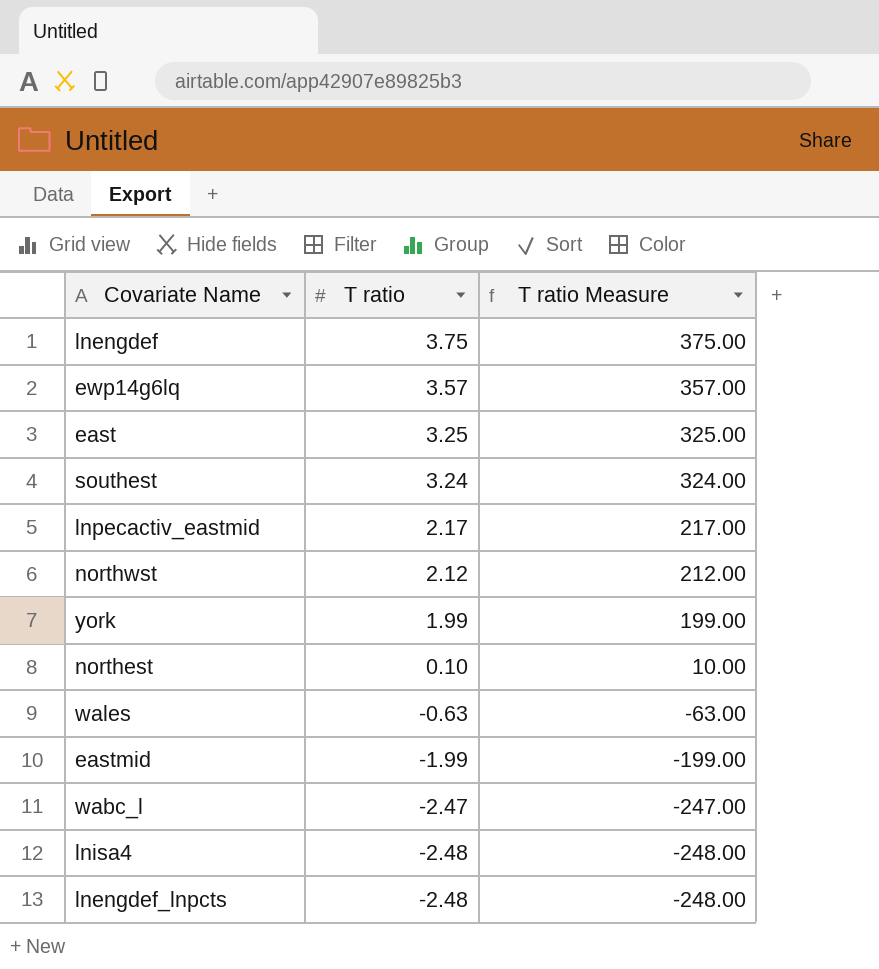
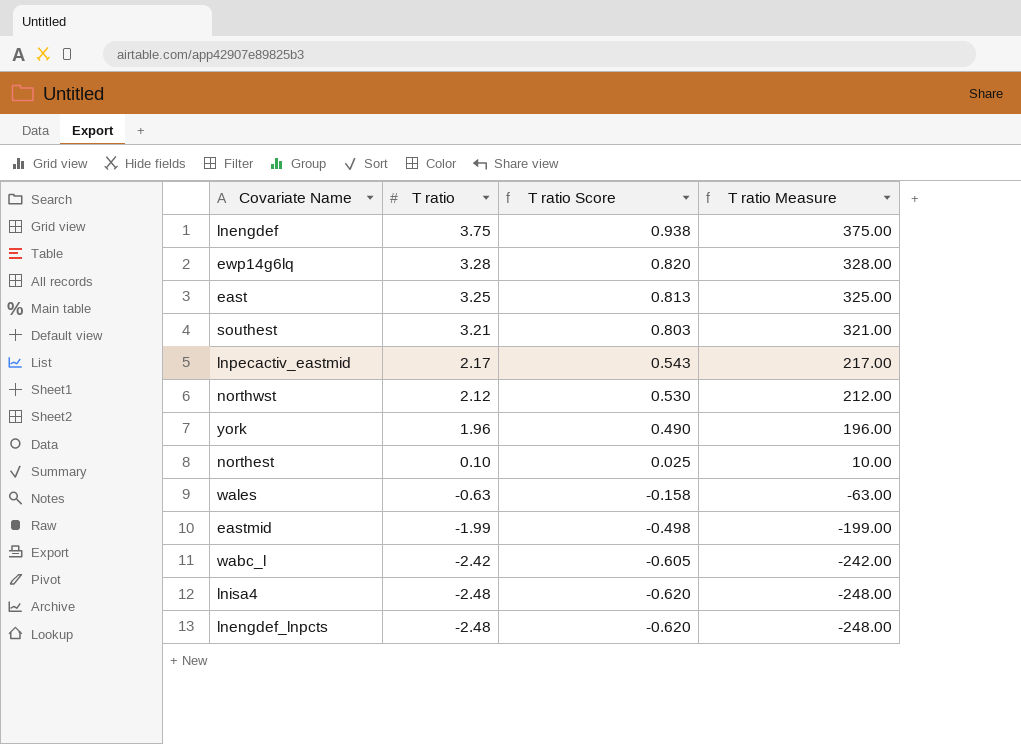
column T ratio Score | formula: none -> [T ratio] * 0.25
ewp14g6lq | T ratio: 3.57 -> 3.28
ewp14g6lq | T ratio Measure: 357.00 -> 328.00
southest | T ratio: 3.24 -> 3.21
southest | T ratio Measure: 324.00 -> 321.00
york | T ratio: 1.99 -> 1.96
york | T ratio Measure: 199.00 -> 196.00
wabc_l | T ratio: -2.47 -> -2.42
wabc_l | T ratio Measure: -247.00 -> -242.00

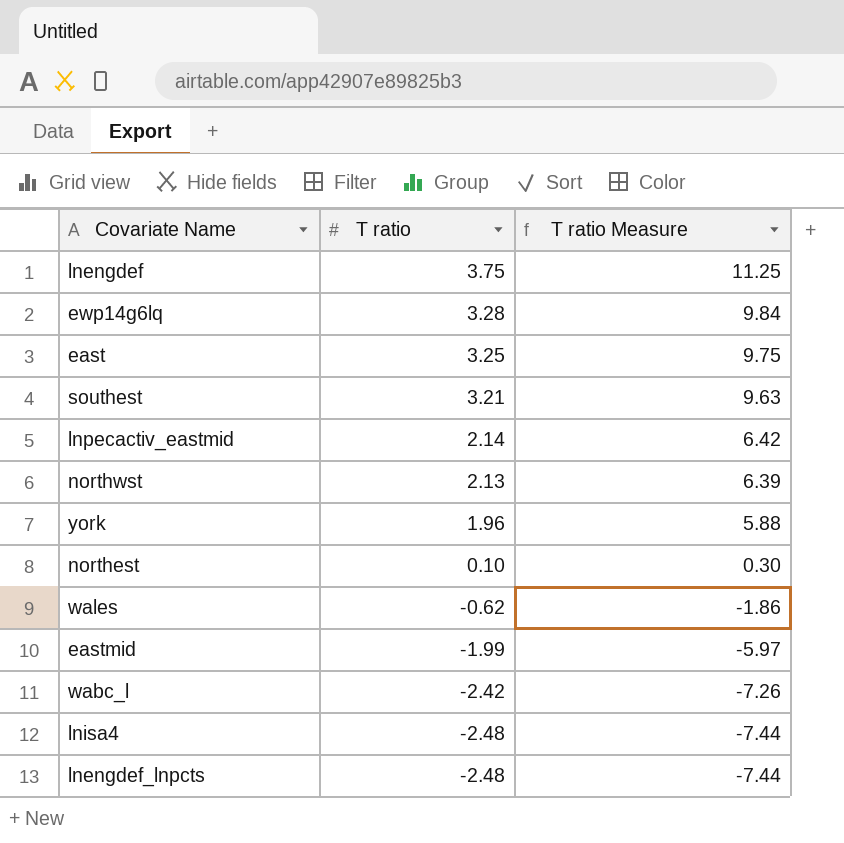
column T ratio Score | formula: [T ratio] * 0.25 -> none
column T ratio Measure | formula: [T ratio] * 100 -> [T ratio] * 3
lnpecactiv_eastmid | T ratio: 2.17 -> 2.14
northwst | T ratio: 2.12 -> 2.13
wales | T ratio: -0.63 -> -0.62

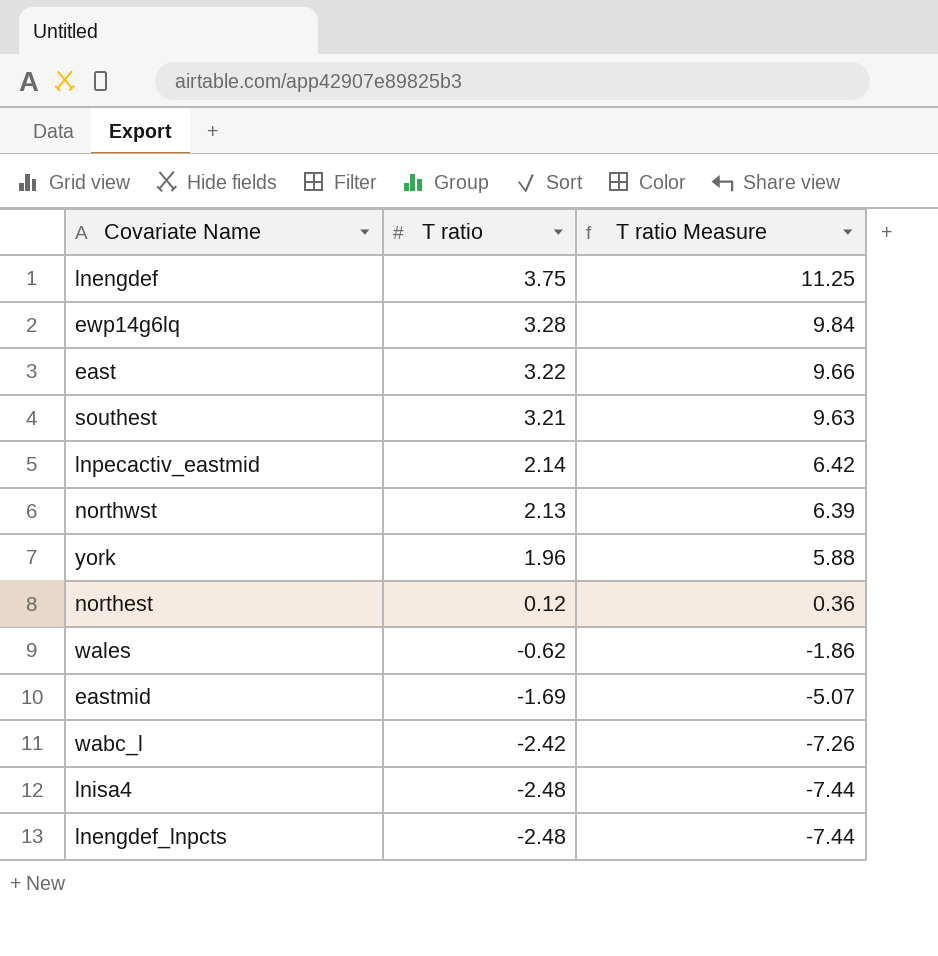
east | T ratio: 3.25 -> 3.22
east | T ratio Measure: 9.75 -> 9.66
northest | T ratio: 0.10 -> 0.12
northest | T ratio Measure: 0.30 -> 0.36
eastmid | T ratio: -1.99 -> -1.69
eastmid | T ratio Measure: -5.97 -> -5.07

